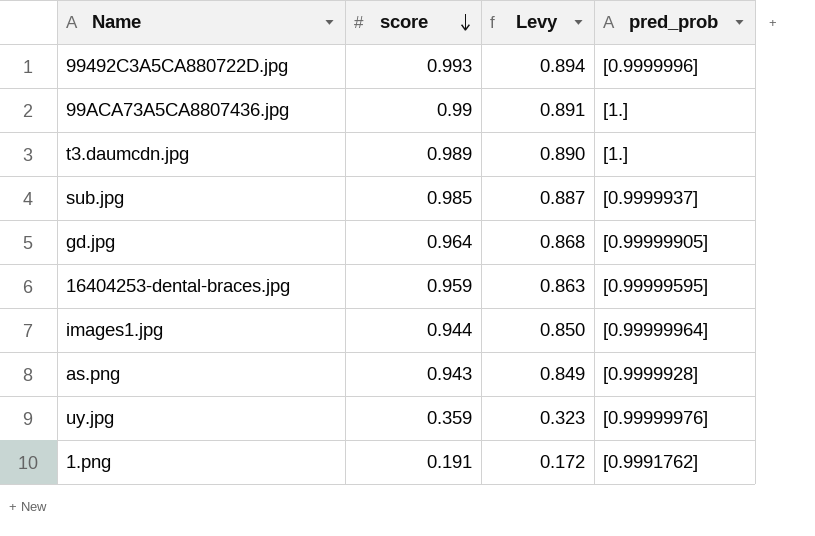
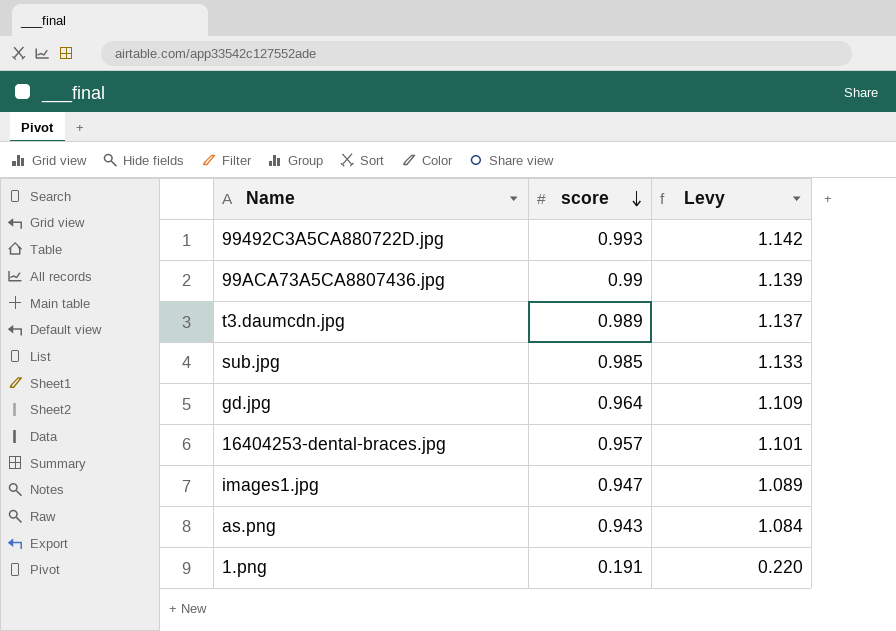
column pred_prob | position: 4 -> none
column Levy | formula: [score] * 0.9 -> [score] * 1.15
row uy.jpg: 0.359 | 0.323 | [0.99999976] -> none
16404253-dental-braces.jpg | score: 0.959 -> 0.957
images1.jpg | score: 0.944 -> 0.947

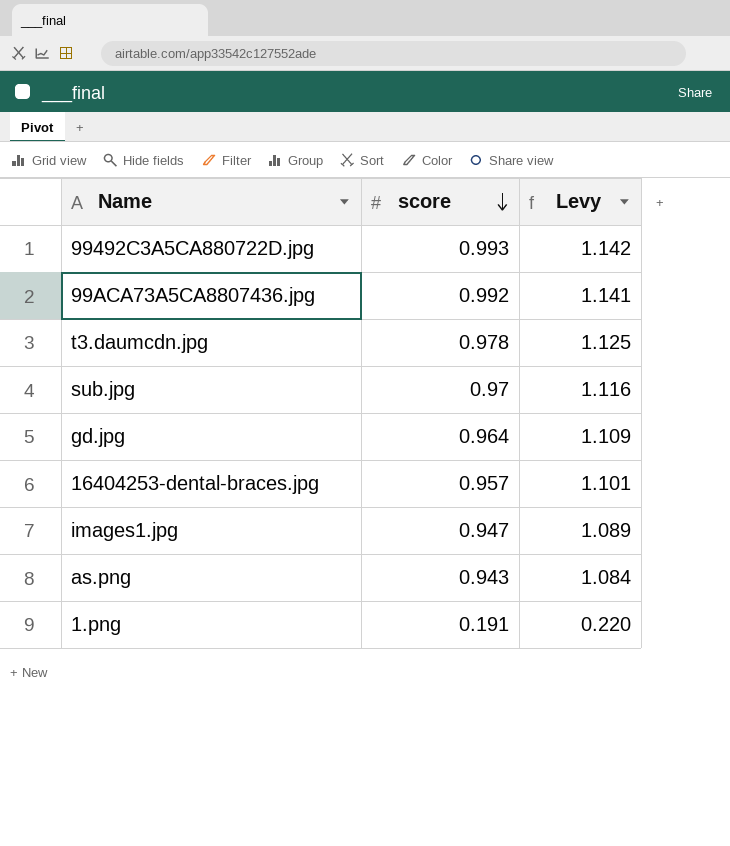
99ACA73A5CA8807436.jpg | score: 0.99 -> 0.992
99ACA73A5CA8807436.jpg | Levy: 1.139 -> 1.141
t3.daumcdn.jpg | score: 0.989 -> 0.978
t3.daumcdn.jpg | Levy: 1.137 -> 1.125
sub.jpg | score: 0.985 -> 0.97
sub.jpg | Levy: 1.133 -> 1.116

